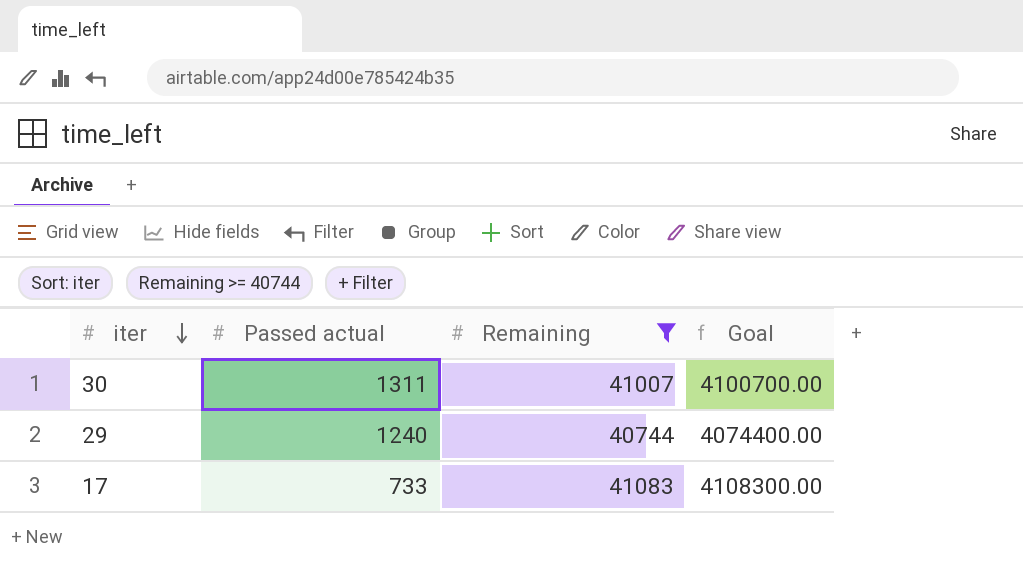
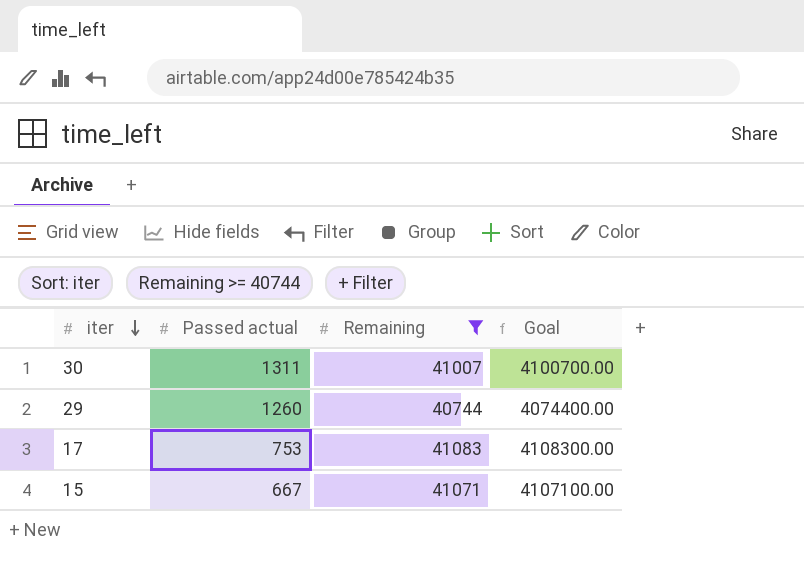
29 | Passed actual: 1240 -> 1260
17 | Passed actual: 733 -> 753
row 15: none -> 667 | 41071 | 4107100.00

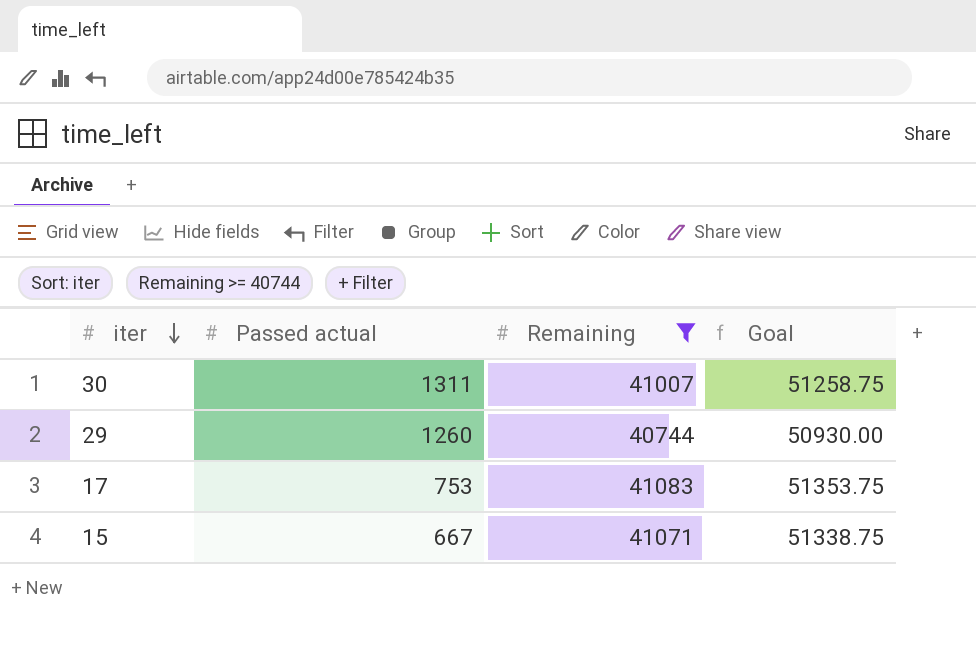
column Goal | formula: [Remaining] * 100 -> [Remaining] * 1.25

